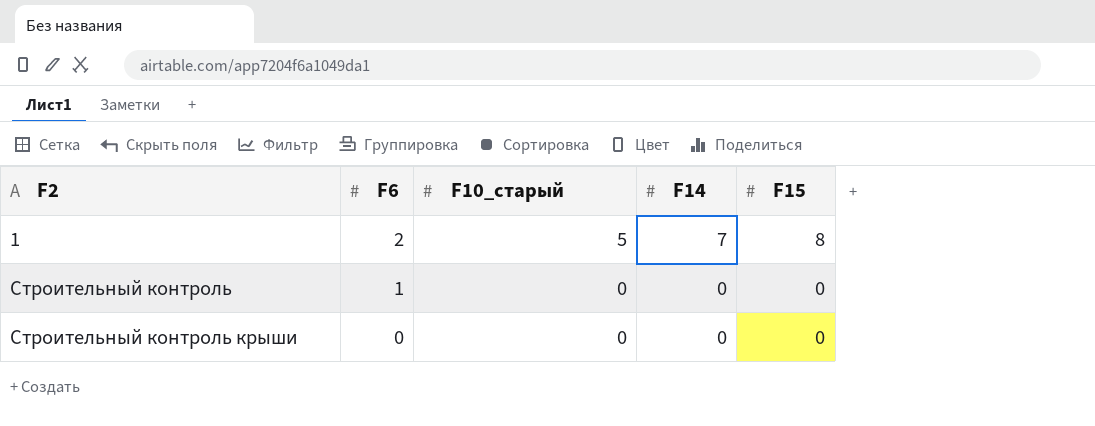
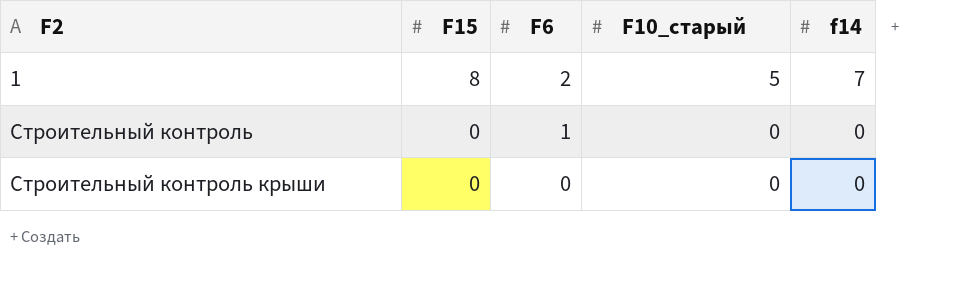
column F15 | position: 5 -> 2
column name: F14 -> f14

